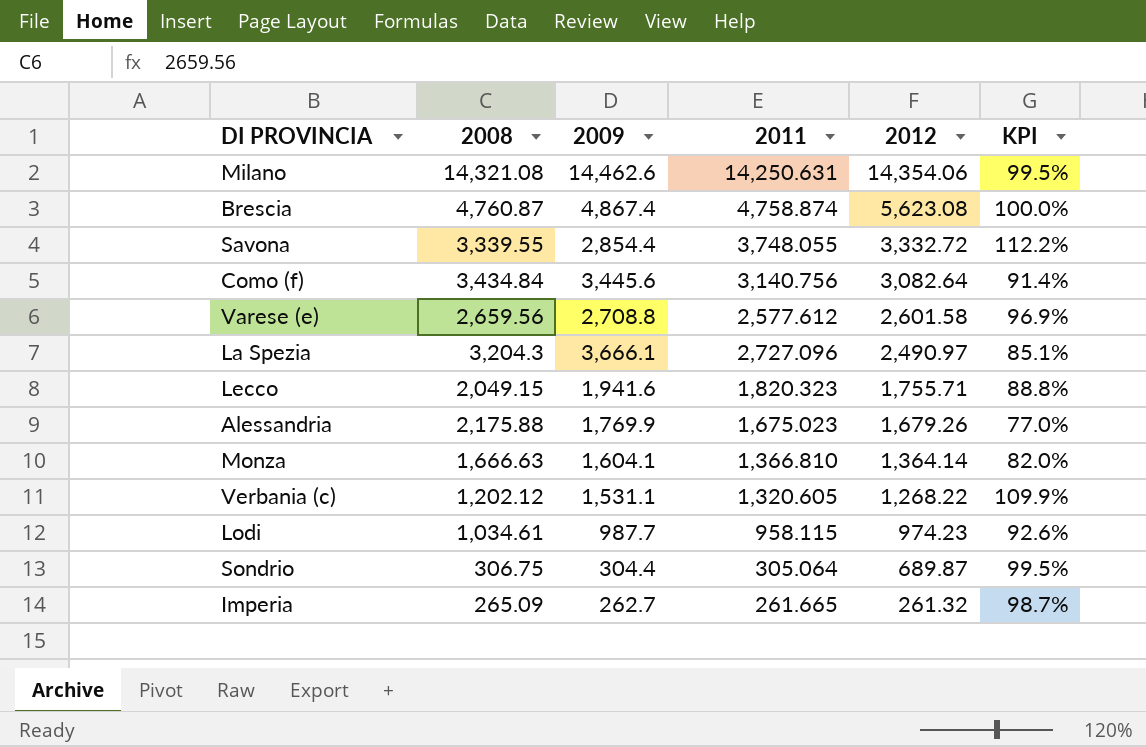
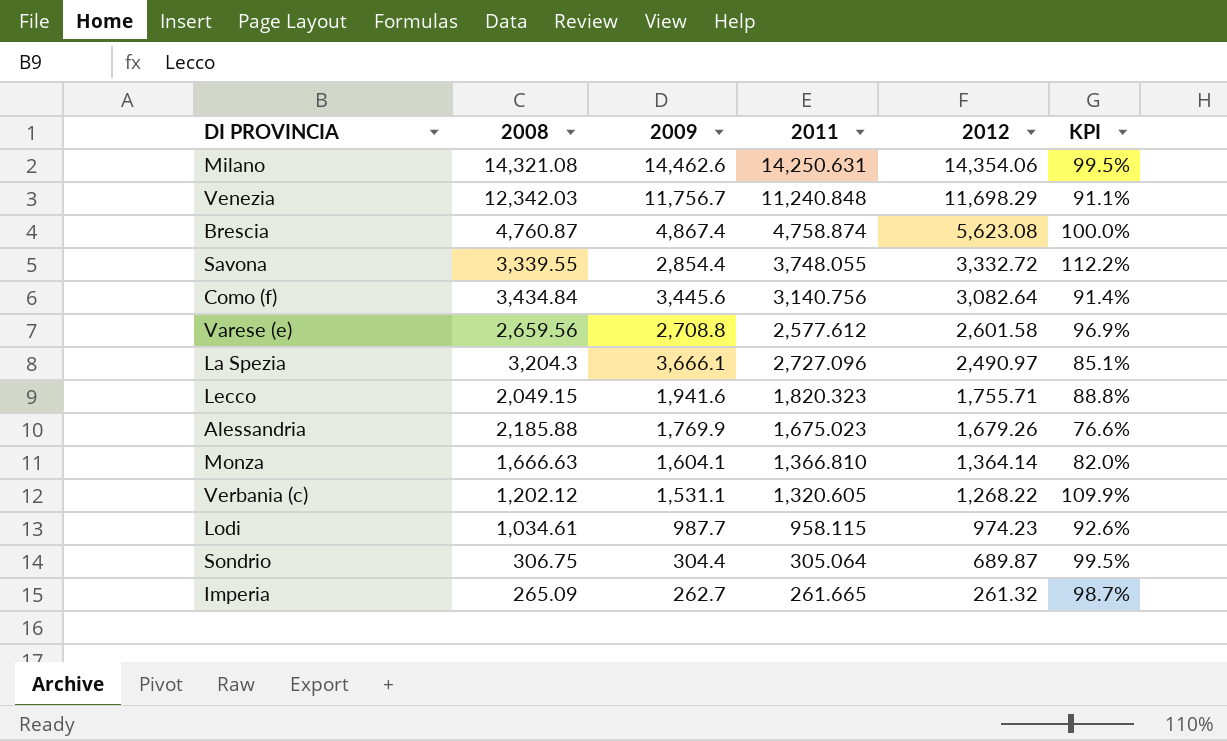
row Venezia: none -> 12,342.03 | 11,756.7 | 11,240.848 | 11,698.29 | 91.1%
Alessandria | 2008: 2,175.88 -> 2,185.88
Alessandria | KPI: 77.0% -> 76.6%

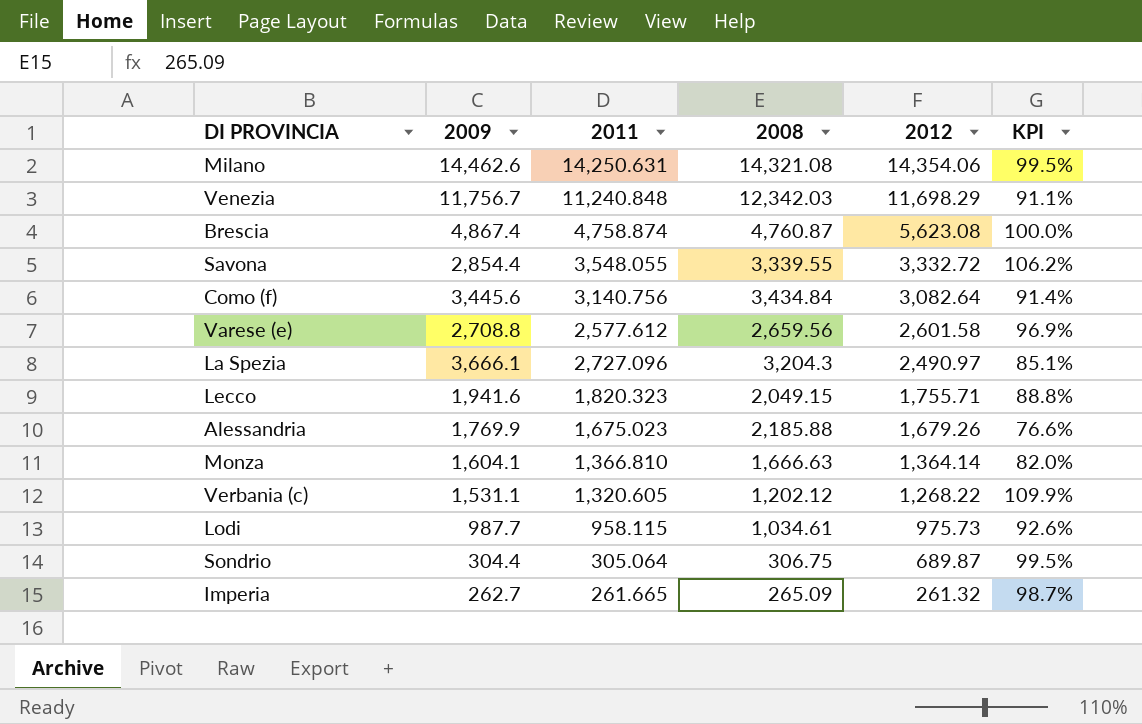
column 2008 | position: 2 -> 4
Savona | 2011: 3,748.055 -> 3,548.055
Savona | KPI: 112.2% -> 106.2%
Lodi | 2012: 974.23 -> 975.73

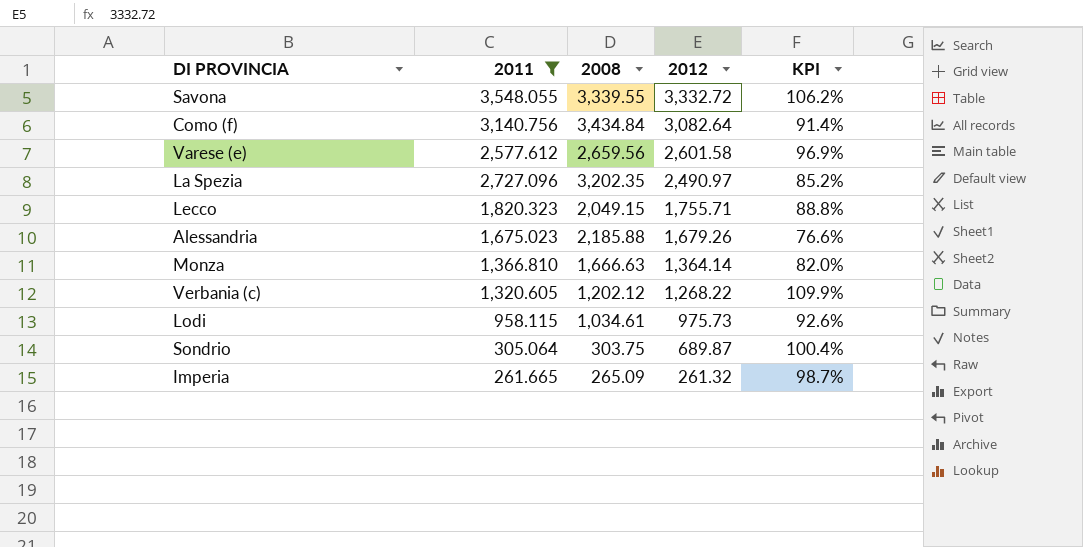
filter: none -> 2011 <= 3,548.055
column 2009 | position: 2 -> none
La Spezia | 2008: 3,204.3 -> 3,202.35
La Spezia | KPI: 85.1% -> 85.2%
Sondrio | 2008: 306.75 -> 303.75
Sondrio | KPI: 99.5% -> 100.4%

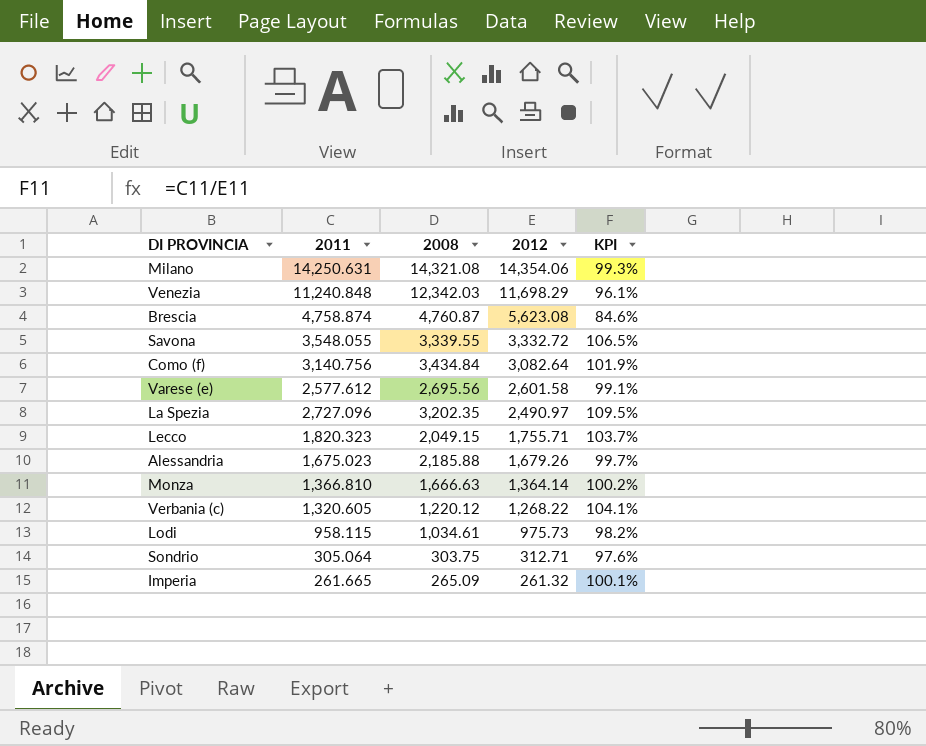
filter: 2011 <= 3,548.055 -> none
column KPI | formula: [2011] / [2008] -> [2011] / [2012]
Varese (e) | 2008: 2,659.56 -> 2,695.56
Verbania (c) | 2008: 1,202.12 -> 1,220.12
Sondrio | 2012: 689.87 -> 312.71

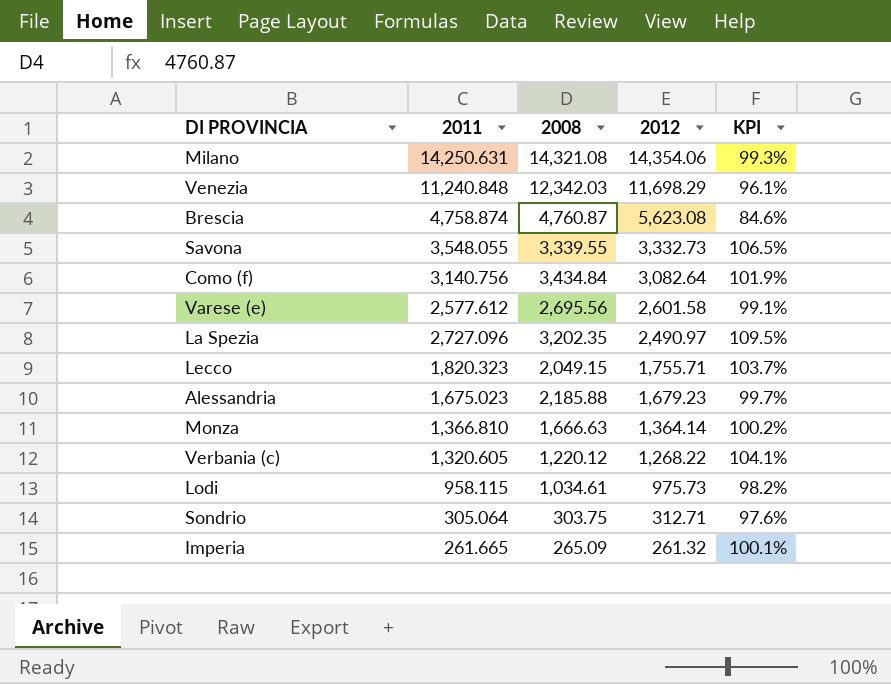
Savona | 2012: 3,332.72 -> 3,332.73
Alessandria | 2012: 1,679.26 -> 1,679.23

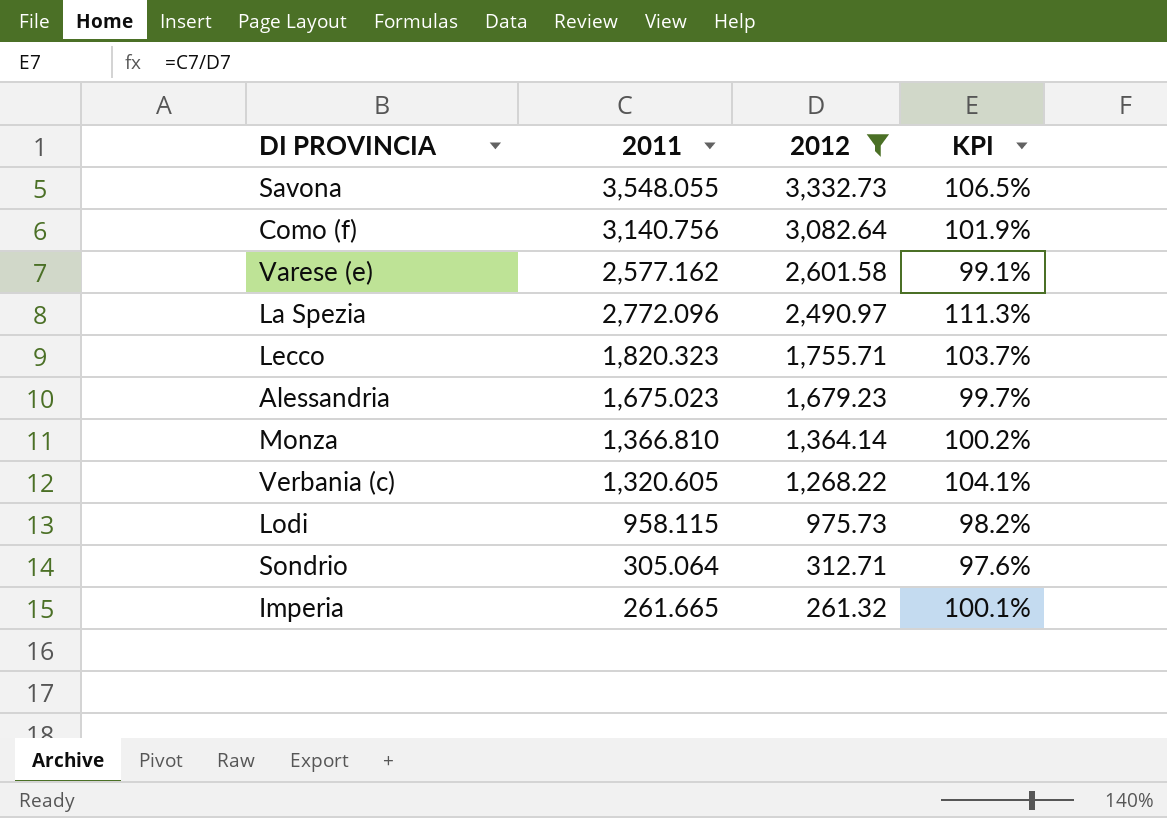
filter: none -> 2012 <= 3,332.73
column 2008 | position: 3 -> none
Varese (e) | 2011: 2,577.612 -> 2,577.162
La Spezia | 2011: 2,727.096 -> 2,772.096
La Spezia | KPI: 109.5% -> 111.3%

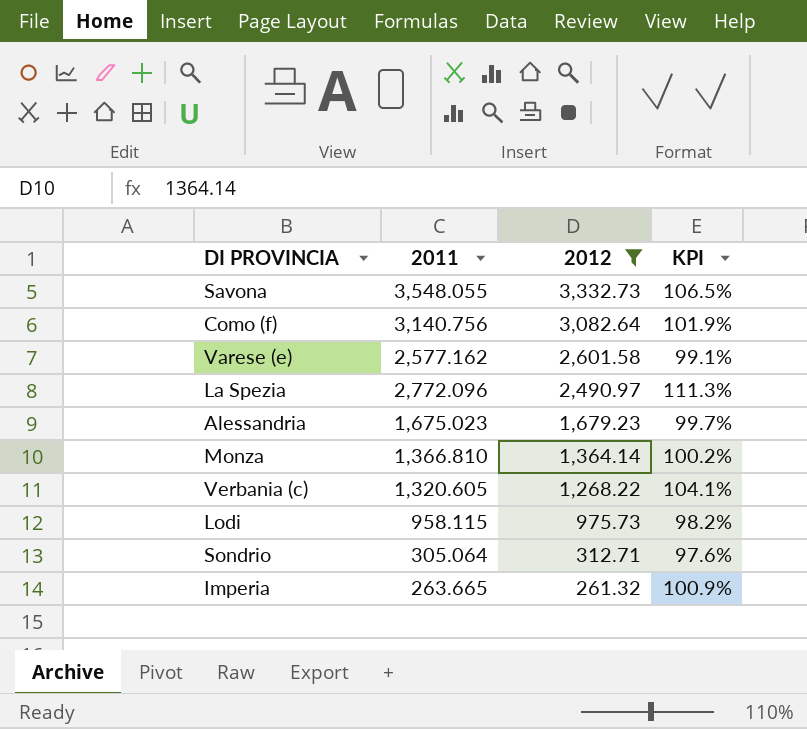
row Lecco: 1,820.323 | 1,755.71 | 103.7% -> none
Imperia | 2011: 261.665 -> 263.665
Imperia | KPI: 100.1% -> 100.9%

